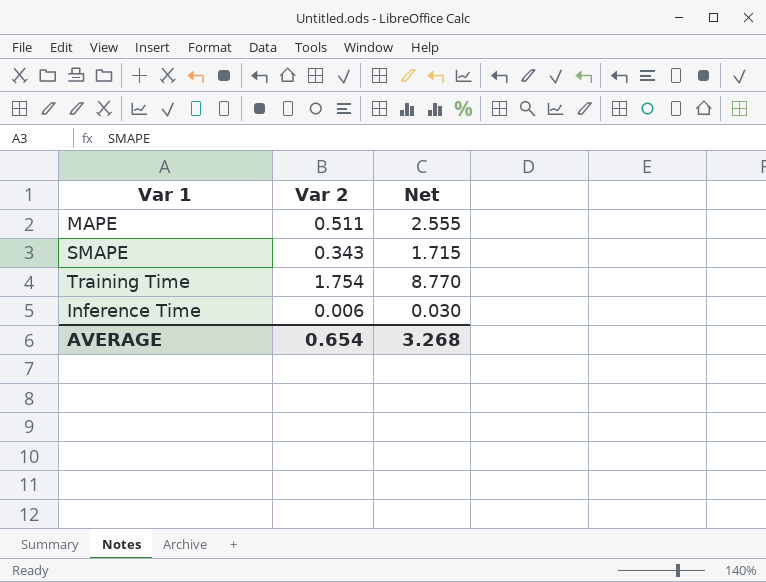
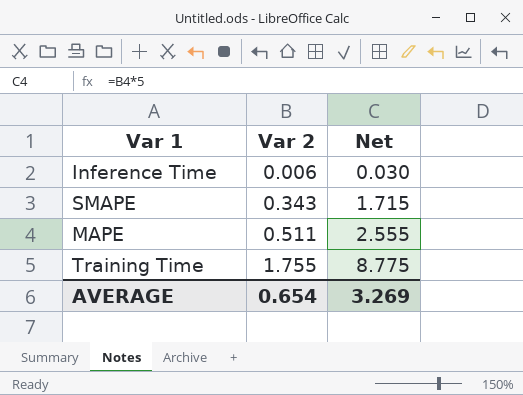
row order: none -> Var 2 ascending
Training Time | Var 2: 1.754 -> 1.755
Training Time | Net: 8.770 -> 8.775
AVERAGE | Net: 3.268 -> 3.269

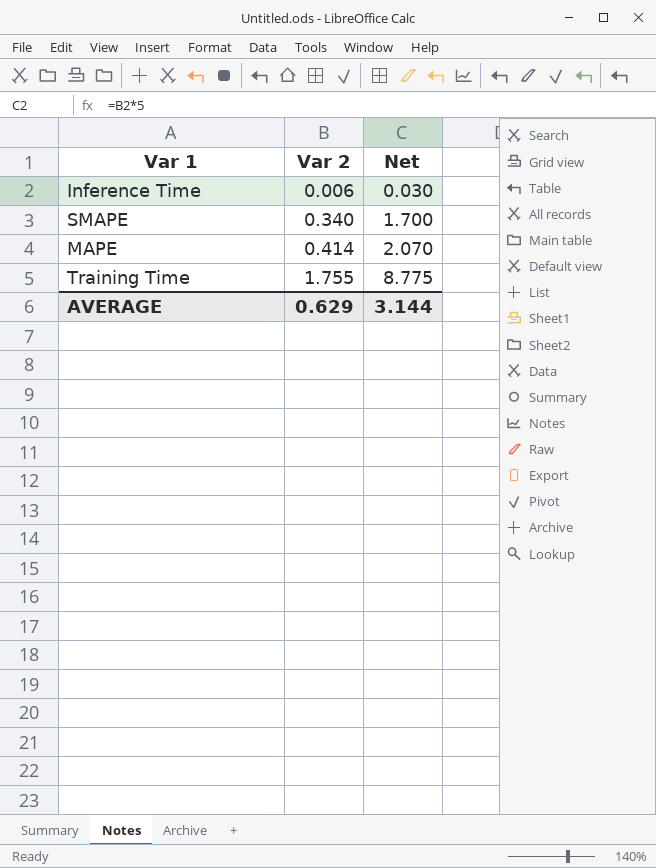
SMAPE | Var 2: 0.343 -> 0.340
SMAPE | Net: 1.715 -> 1.700
MAPE | Var 2: 0.511 -> 0.414
MAPE | Net: 2.555 -> 2.070
AVERAGE | Var 2: 0.654 -> 0.629
AVERAGE | Net: 3.269 -> 3.144

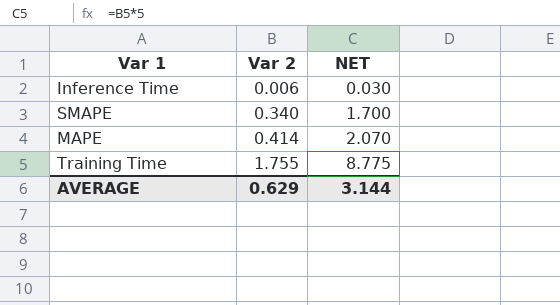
column name: Net -> NET

